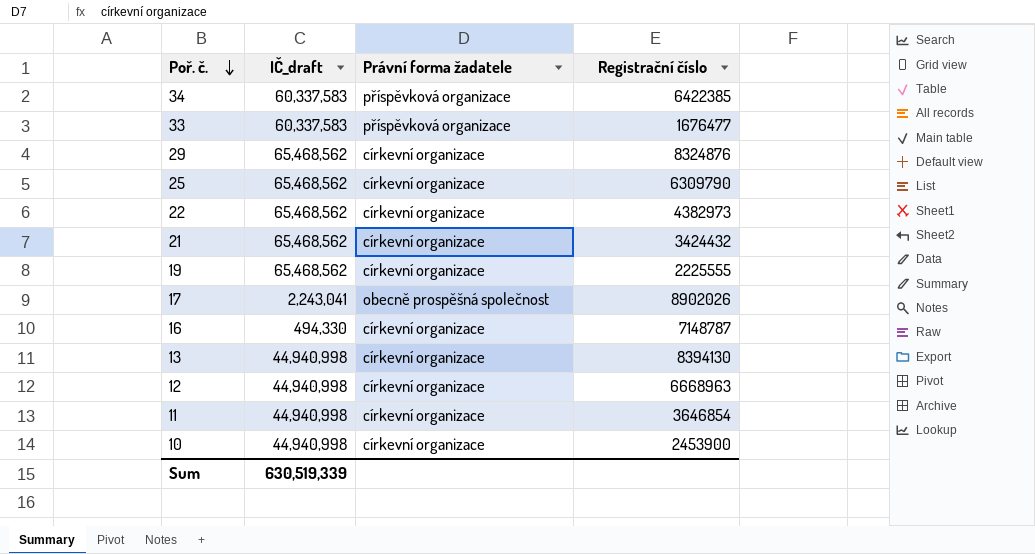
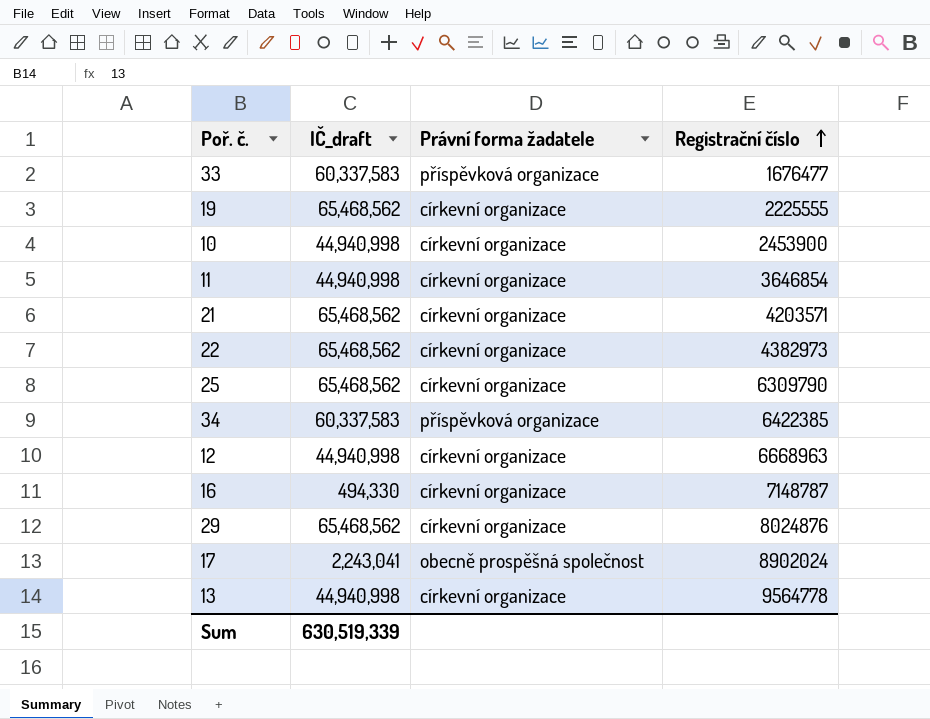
row order: Poř. č. descending -> Registrační číslo ascending
21 | Registrační číslo: 3424432 -> 4203571
29 | Registrační číslo: 8324876 -> 8024876
17 | Registrační číslo: 8902026 -> 8902024
13 | Registrační číslo: 8394130 -> 9564778

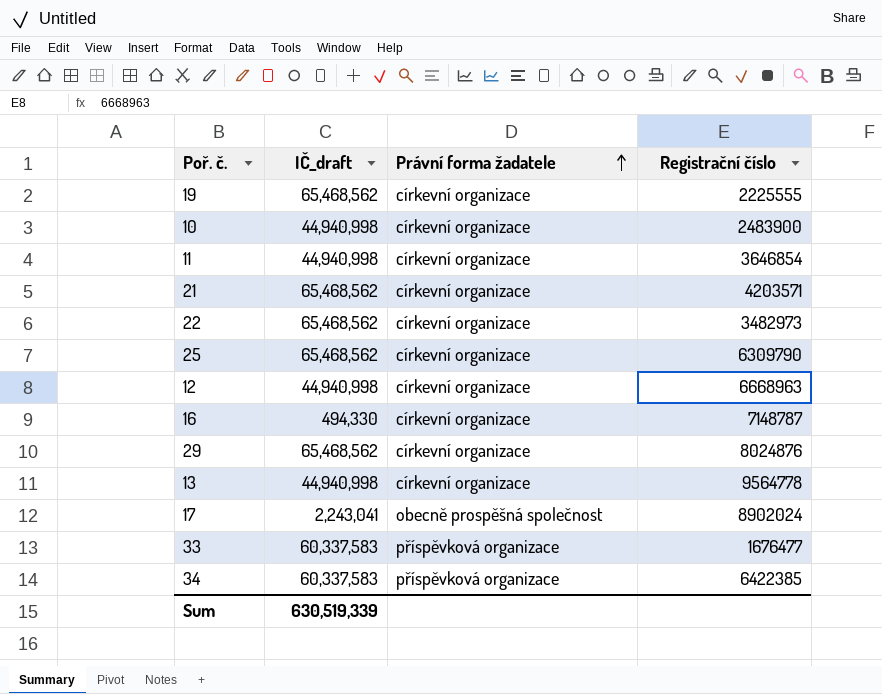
row order: Registrační číslo ascending -> Právní forma žadatele ascending
10 | Registrační číslo: 2453900 -> 2483900
22 | Registrační číslo: 4382973 -> 3482973

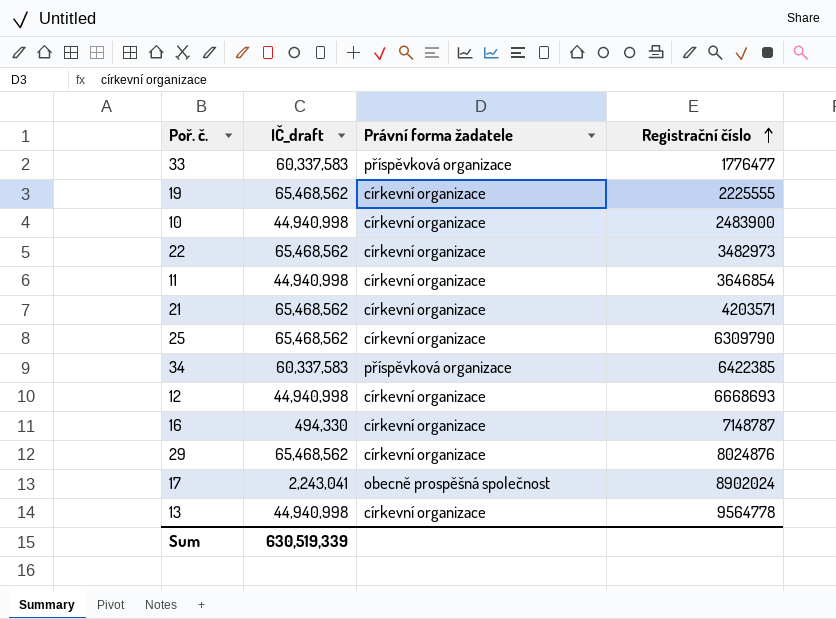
row order: Právní forma žadatele ascending -> Registrační číslo ascending
33 | Registrační číslo: 1676477 -> 1776477
12 | Registrační číslo: 6668963 -> 6668693

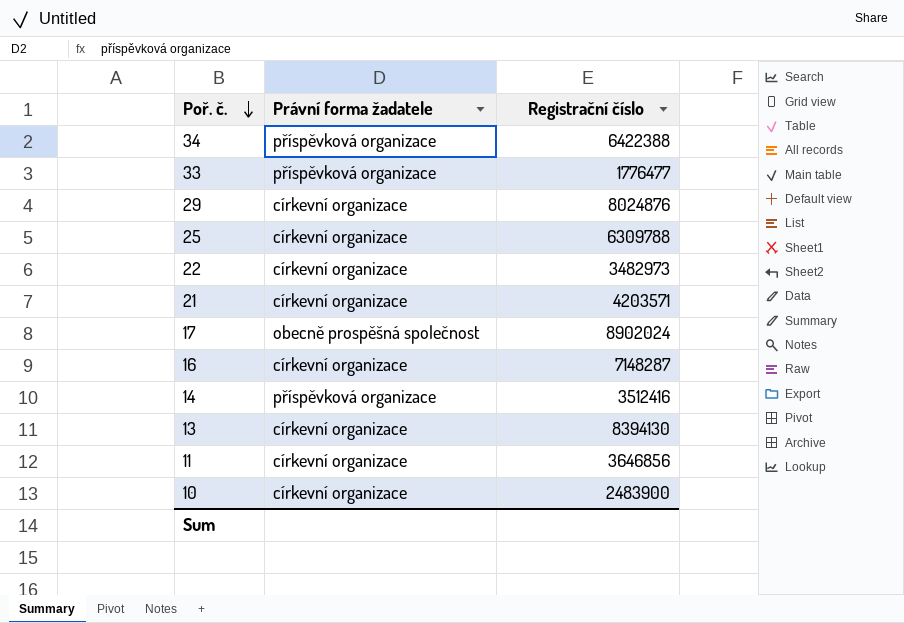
row order: Registrační číslo ascending -> Poř. č. descending
column IČ_draft | position: 2 -> none
row 19: 65,468,562 | církevní organizace | 2225555 -> none
row 12: 44,940,998 | církevní organizace | 6668693 -> none
34 | Registrační číslo: 6422385 -> 6422388
25 | Registrační číslo: 6309790 -> 6309788
16 | Registrační číslo: 7148787 -> 7148287
row 14: none -> příspěvková organizace | 3512416
13 | Registrační číslo: 9564778 -> 8394130
11 | Registrační číslo: 3646854 -> 3646856

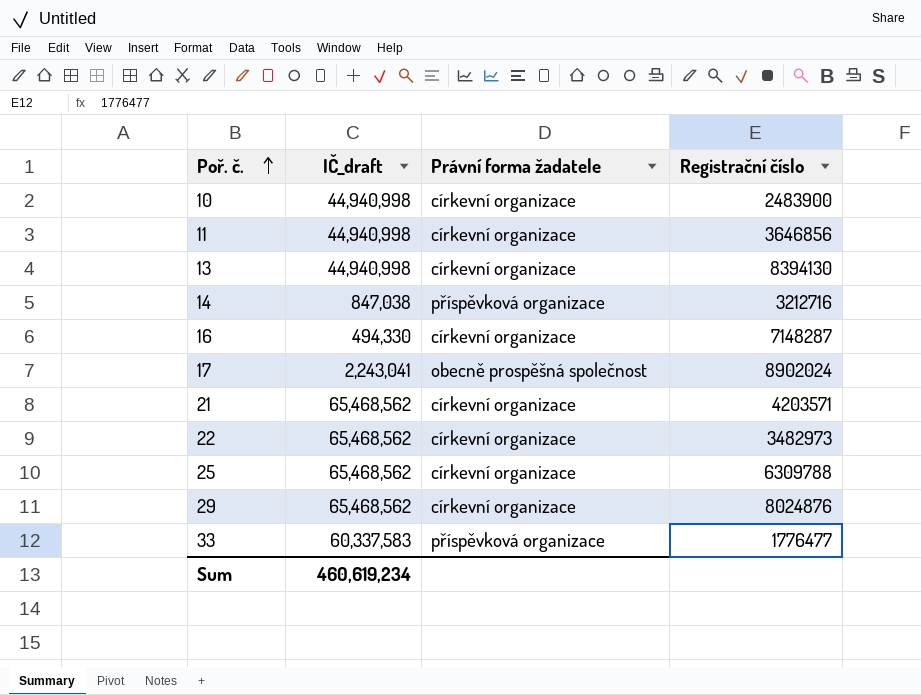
row order: Poř. č. descending -> Poř. č. ascending
column IČ_draft | position: none -> 2
row 34: příspěvková organizace | 6422388 -> none
14 | Registrační číslo: 3512416 -> 3212716

